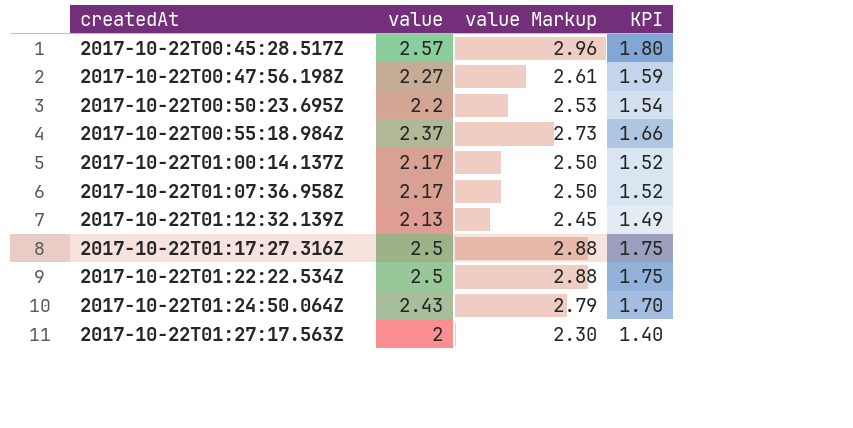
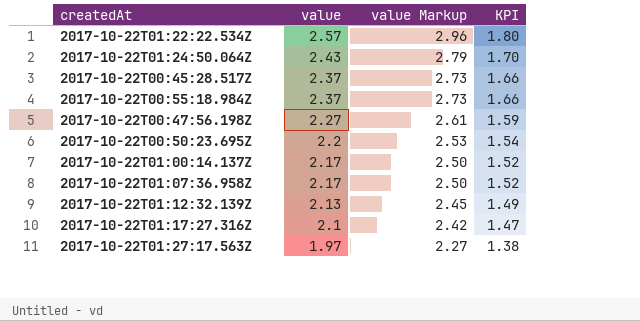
row order: createdAt ascending -> value descending
2017-10-22T01:22:22.534Z | value: 2.5 -> 2.57
2017-10-22T01:22:22.534Z | value Markup: 2.88 -> 2.96
2017-10-22T01:22:22.534Z | KPI: 1.75 -> 1.80
2017-10-22T00:45:28.517Z | value: 2.57 -> 2.37
2017-10-22T00:45:28.517Z | value Markup: 2.96 -> 2.73
2017-10-22T00:45:28.517Z | KPI: 1.80 -> 1.66
2017-10-22T01:17:27.316Z | value: 2.5 -> 2.1
2017-10-22T01:17:27.316Z | value Markup: 2.88 -> 2.42
2017-10-22T01:17:27.316Z | KPI: 1.75 -> 1.47
2017-10-22T01:27:17.563Z | value: 2 -> 1.97
2017-10-22T01:27:17.563Z | value Markup: 2.30 -> 2.27
2017-10-22T01:27:17.563Z | KPI: 1.40 -> 1.38

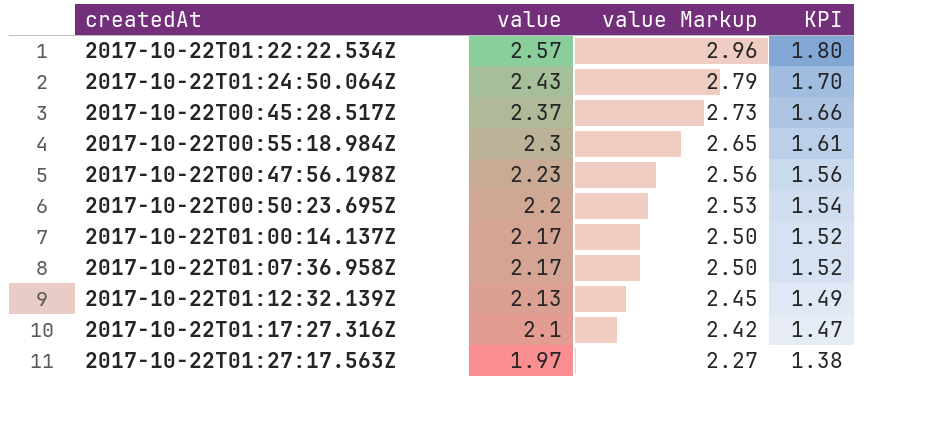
2017-10-22T00:55:18.984Z | value: 2.37 -> 2.3
2017-10-22T00:55:18.984Z | value Markup: 2.73 -> 2.65
2017-10-22T00:55:18.984Z | KPI: 1.66 -> 1.61
2017-10-22T00:47:56.198Z | value: 2.27 -> 2.23
2017-10-22T00:47:56.198Z | value Markup: 2.61 -> 2.56
2017-10-22T00:47:56.198Z | KPI: 1.59 -> 1.56

